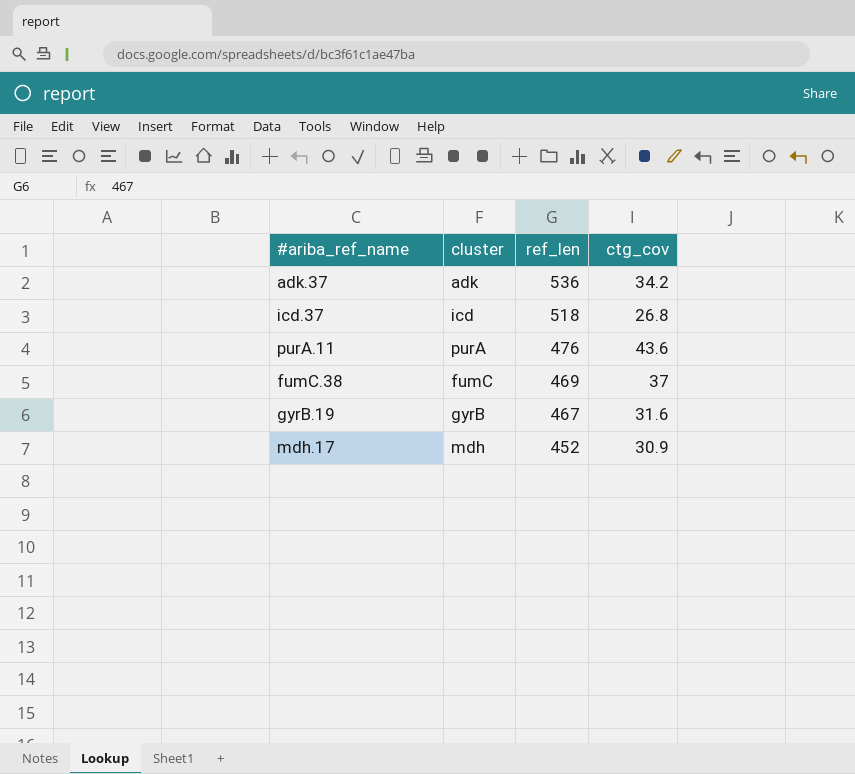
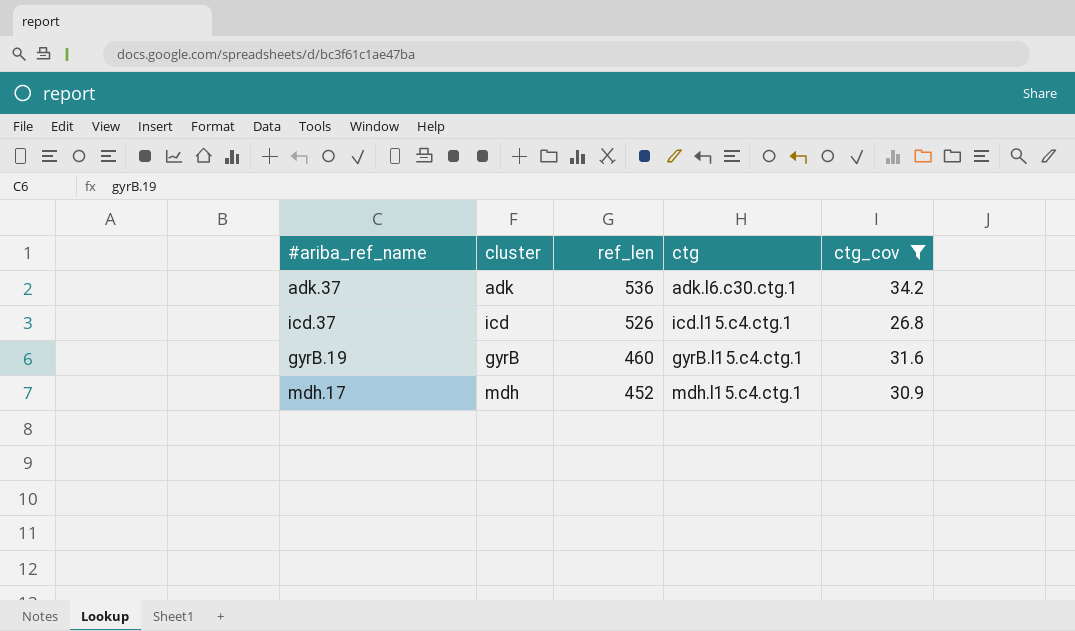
filter: none -> ctg_cov <= 34.2
column ctg | position: none -> 4
icd.37 | ref_len: 518 -> 526
gyrB.19 | ref_len: 467 -> 460

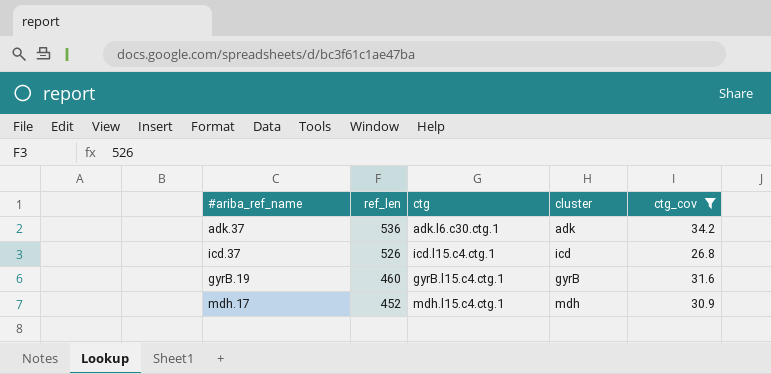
column cluster | position: 2 -> 4

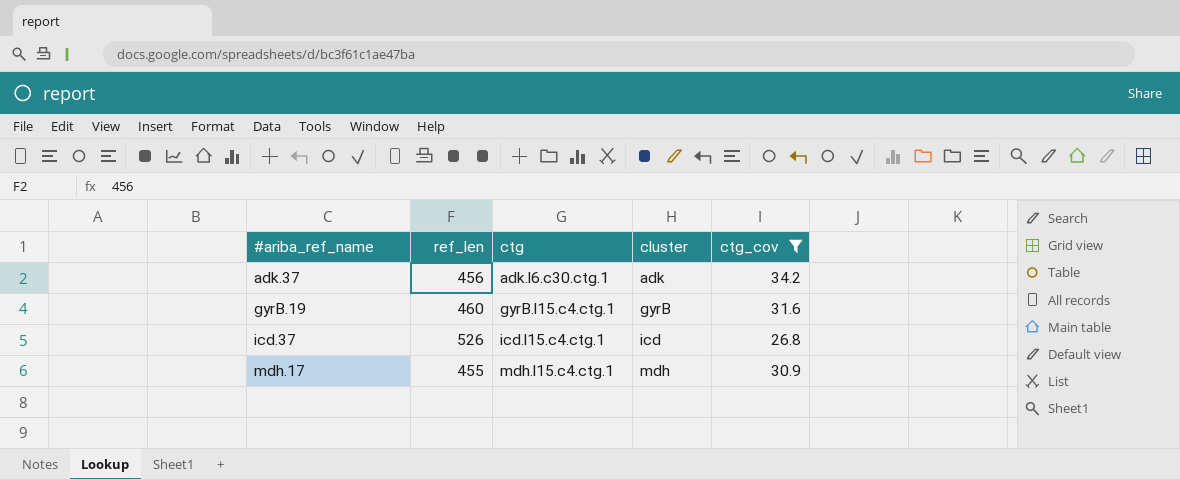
row order: ref_len descending -> #ariba_ref_name ascending
adk.37 | ref_len: 536 -> 456
mdh.17 | ref_len: 452 -> 455

